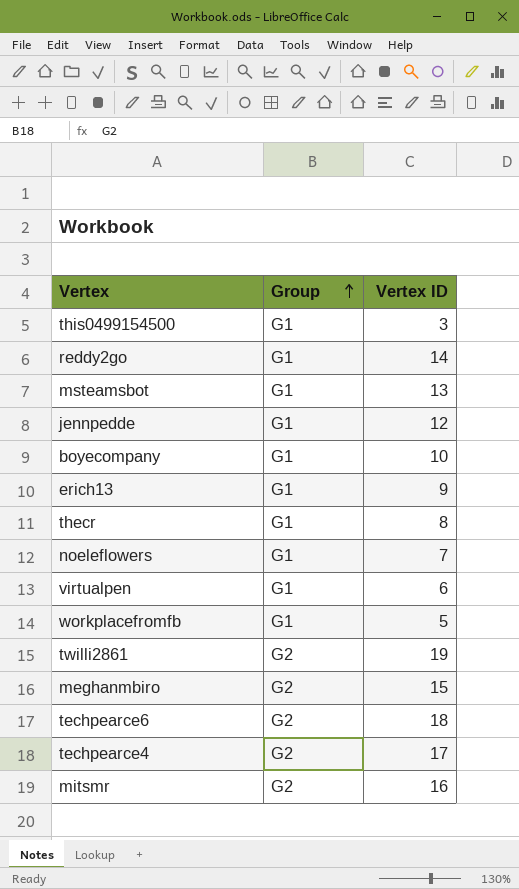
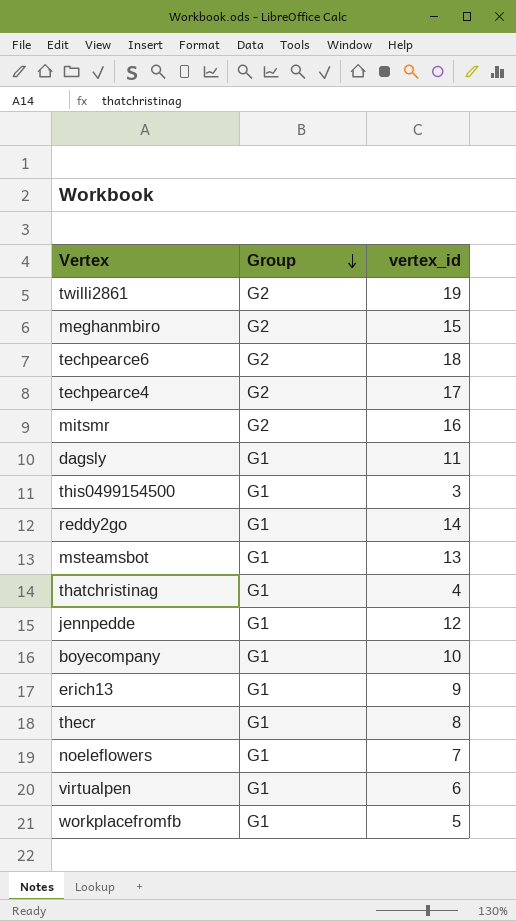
row order: Group ascending -> Group descending
column name: Vertex ID -> vertex_id
row dagsly: none -> G1 | 11
row thatchristinag: none -> G1 | 4

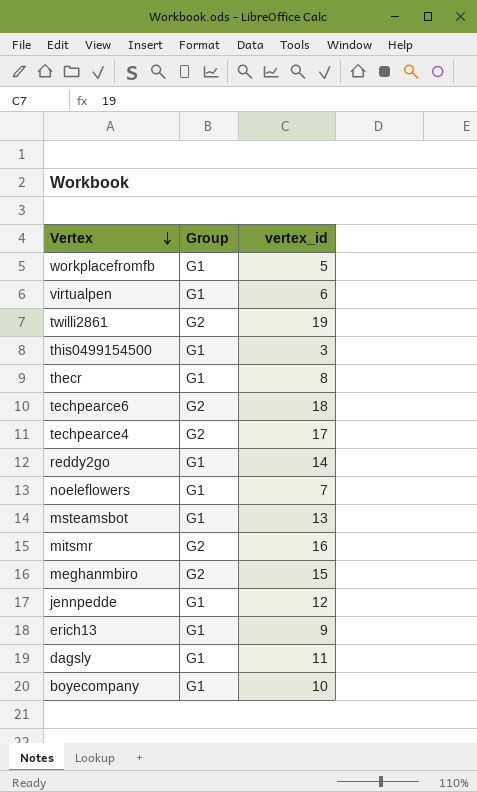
row order: Group descending -> Vertex descending
row thatchristinag: G1 | 4 -> none

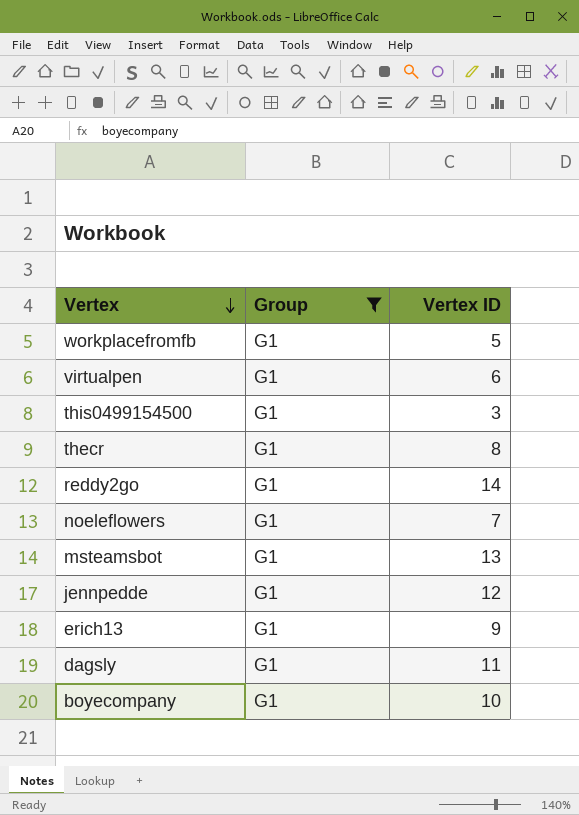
filter: none -> Group = G1
column name: vertex_id -> Vertex ID

